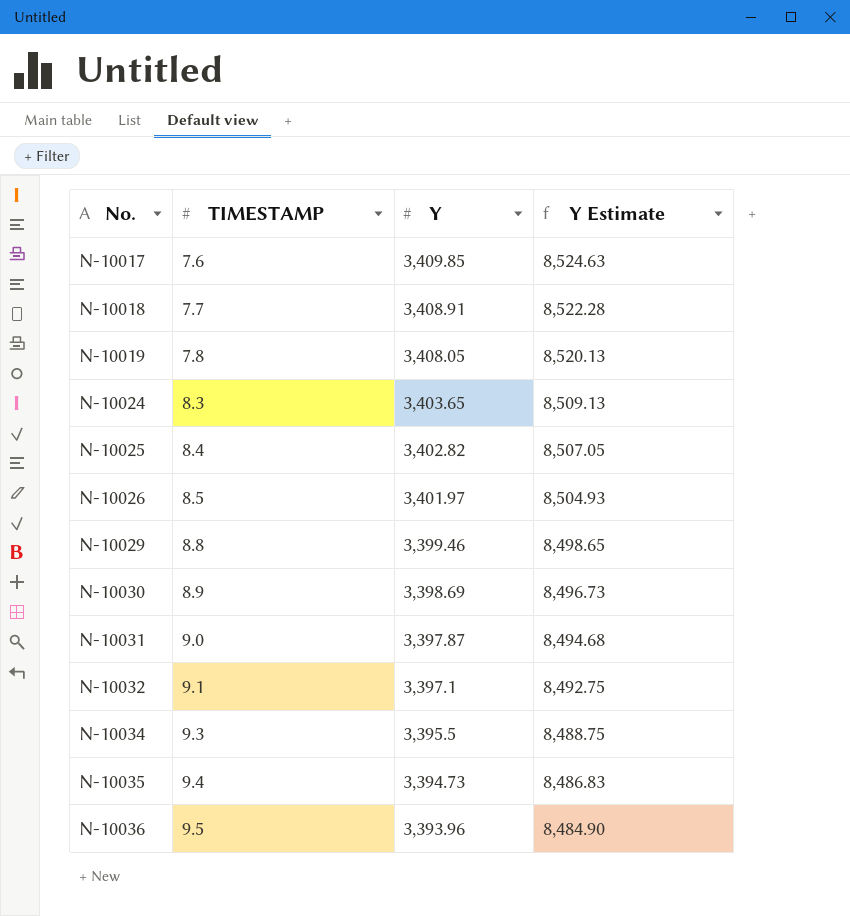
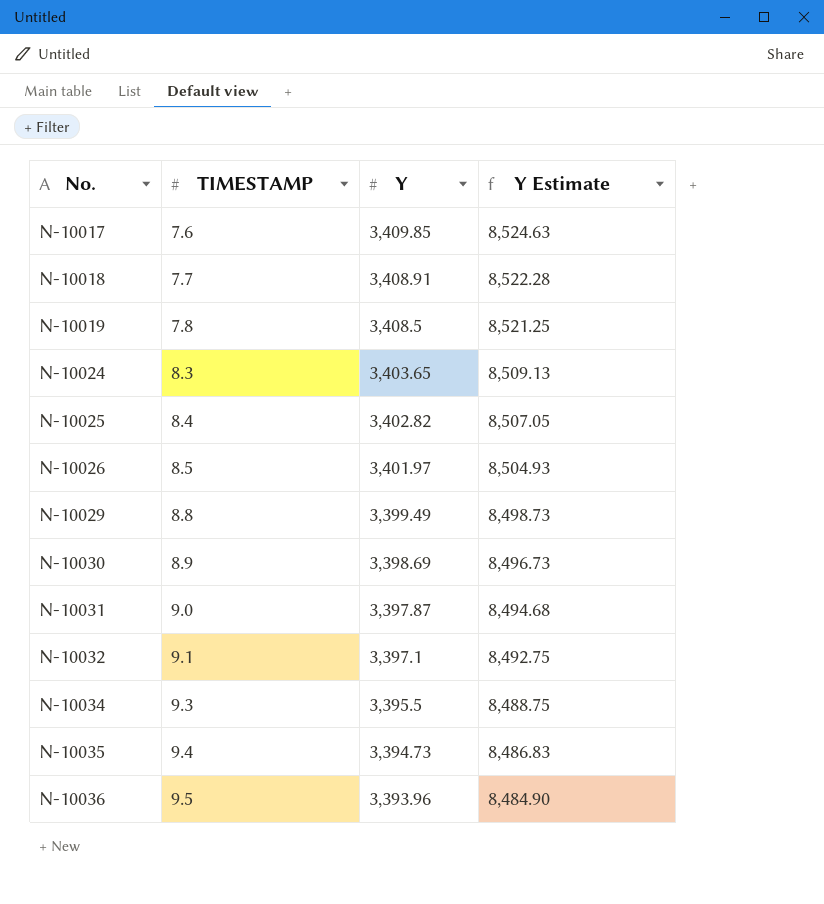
N-10019 | Y: 3,408.05 -> 3,408.5
N-10019 | Y Estimate: 8,520.13 -> 8,521.25
N-10029 | Y: 3,399.46 -> 3,399.49
N-10029 | Y Estimate: 8,498.65 -> 8,498.73

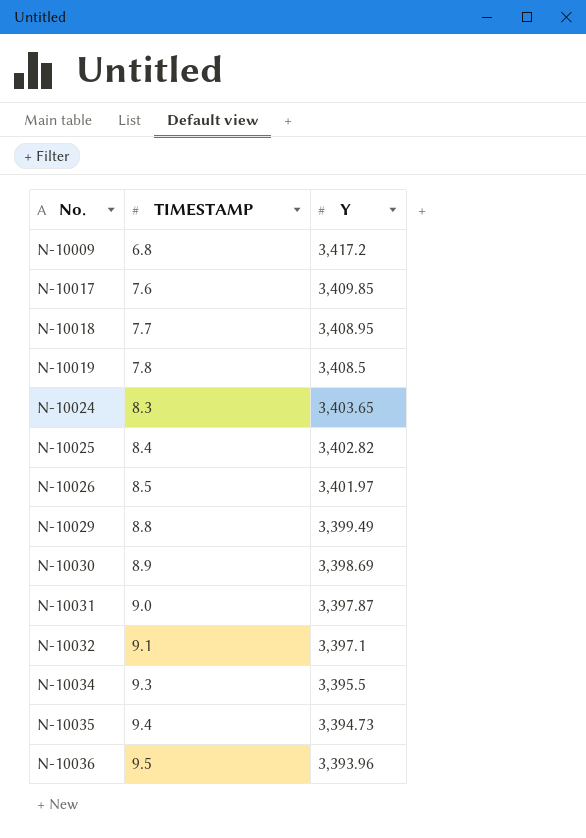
column Y Estimate | formula: [Y] * 2.5 -> none
row N-10009: none -> 6.8 | 3,417.2
N-10018 | Y: 3,408.91 -> 3,408.95

